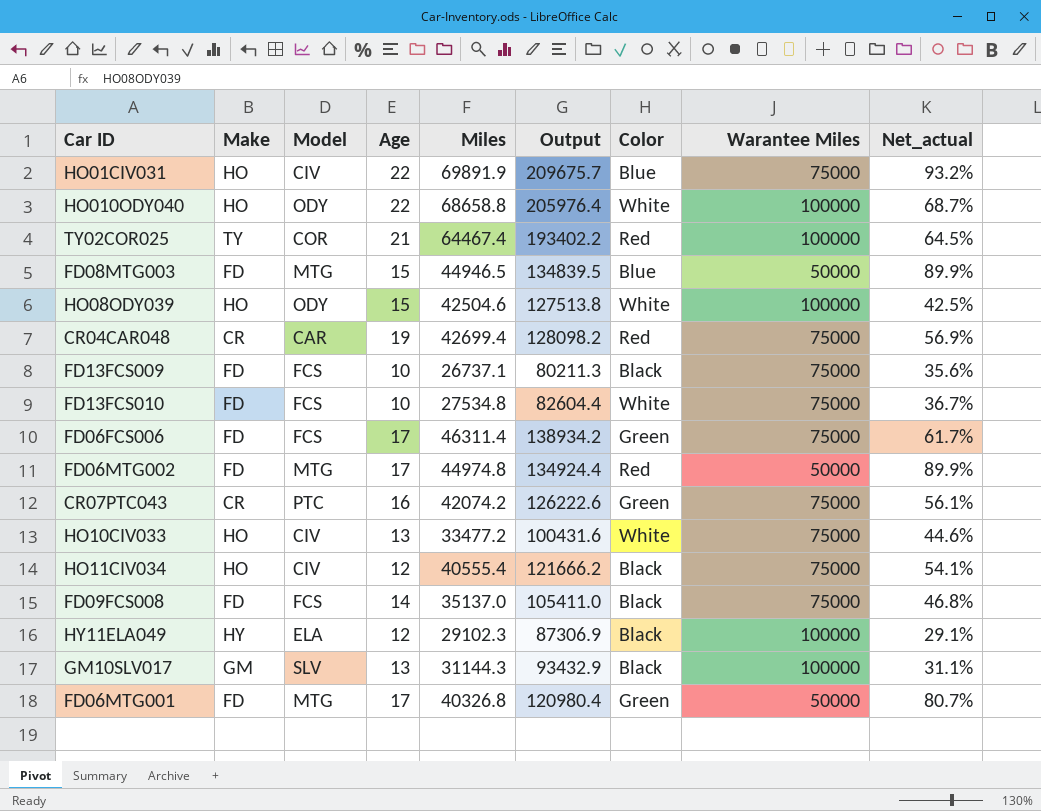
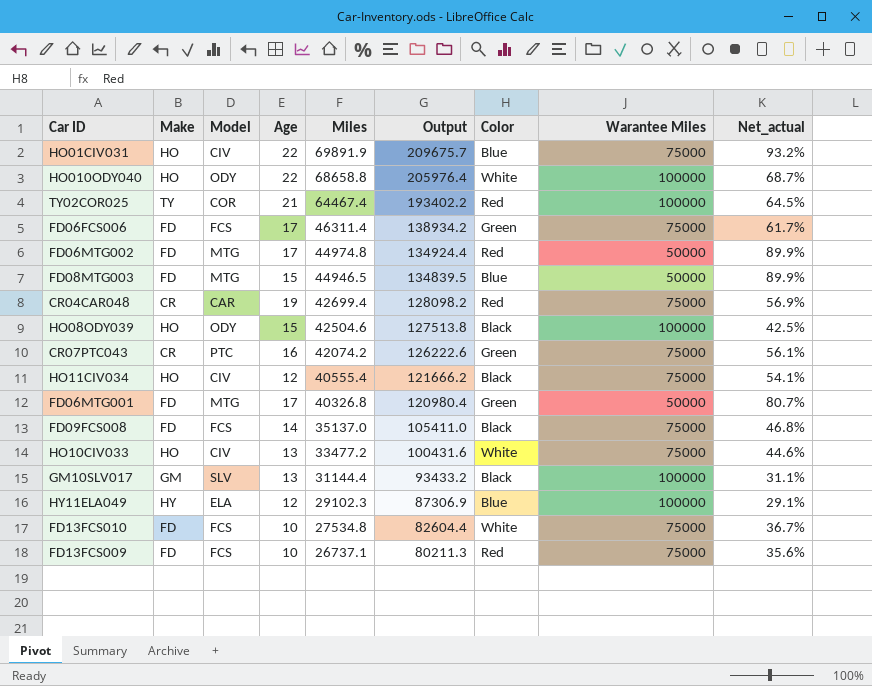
row order: none -> Miles descending
HO08ODY039 | Color: White -> Black
GM10SLV017 | Miles: 31144.3 -> 31144.4
GM10SLV017 | Output: 93432.9 -> 93433.2
HY11ELA049 | Color: Black -> Blue
FD13FCS009 | Color: Black -> Red

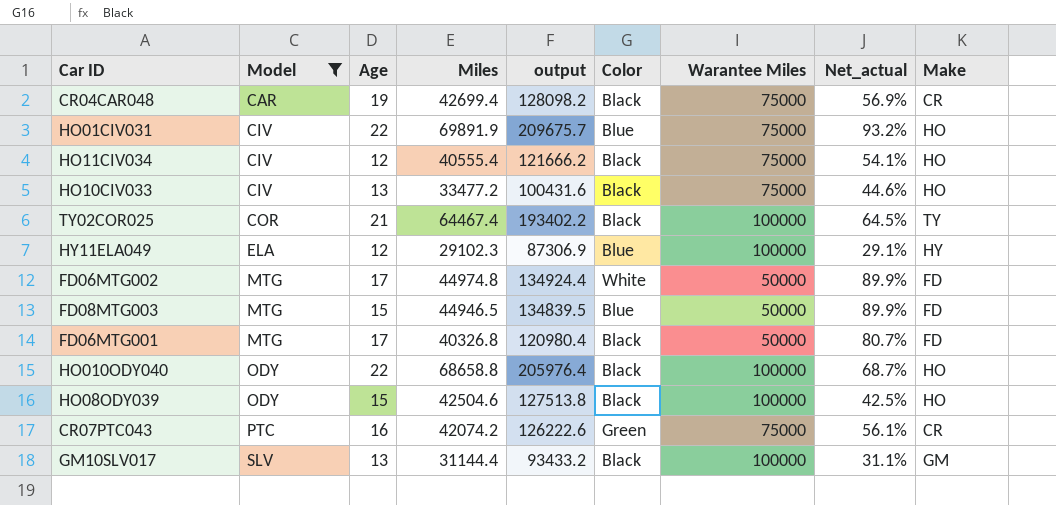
filter: none -> Model != FCS
row order: Miles descending -> Model ascending
column name: Output -> output
column Make | position: 2 -> 9
CR04CAR048 | Color: Red -> Black
HO10CIV033 | Color: White -> Black
TY02COR025 | Color: Red -> Black
FD06MTG002 | Color: Red -> White
FD06MTG001 | Color: Green -> Black
HO010ODY040 | Color: White -> Black

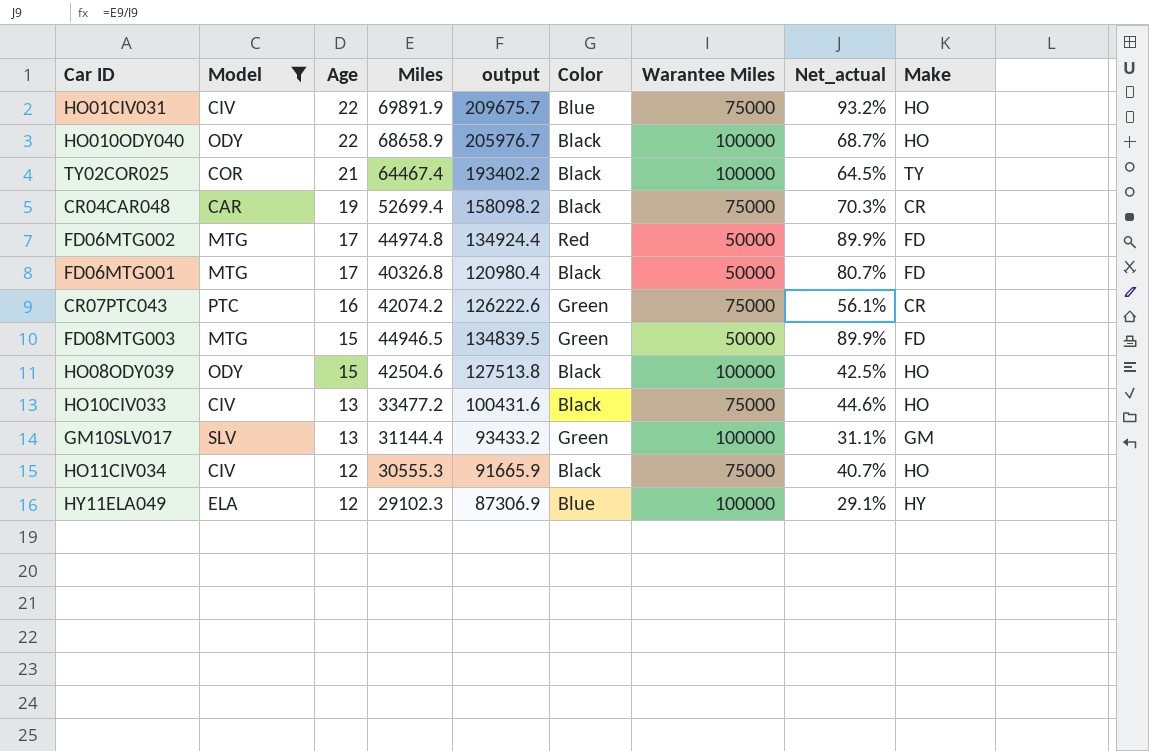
row order: Model ascending -> Age descending
HO010ODY040 | Miles: 68658.8 -> 68658.9
HO010ODY040 | output: 205976.4 -> 205976.7
CR04CAR048 | Miles: 42699.4 -> 52699.4
CR04CAR048 | output: 128098.2 -> 158098.2
CR04CAR048 | Net_actual: 56.9% -> 70.3%
FD06MTG002 | Color: White -> Red
FD08MTG003 | Color: Blue -> Green
GM10SLV017 | Color: Black -> Green
HO11CIV034 | Miles: 40555.4 -> 30555.3
HO11CIV034 | output: 121666.2 -> 91665.9
HO11CIV034 | Net_actual: 54.1% -> 40.7%

